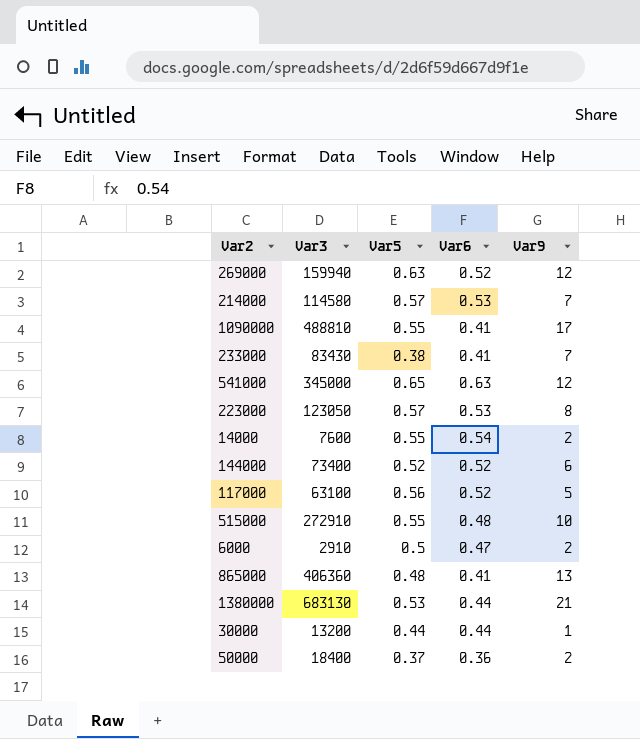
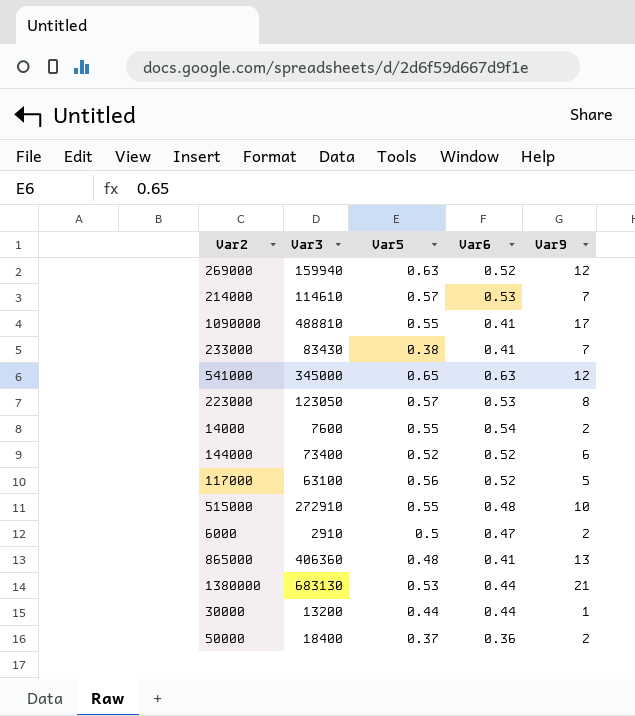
214000 | Var3: 114580 -> 114610

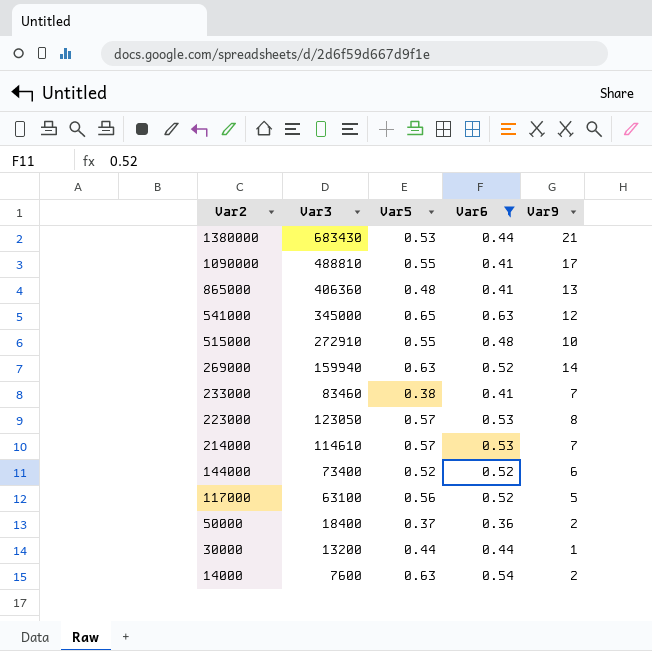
filter: none -> Var6 != 0.47
row order: none -> Var2 descending
1380000 | Var3: 683130 -> 683430
269000 | Var9: 12 -> 14
233000 | Var3: 83430 -> 83460
14000 | Var5: 0.55 -> 0.63

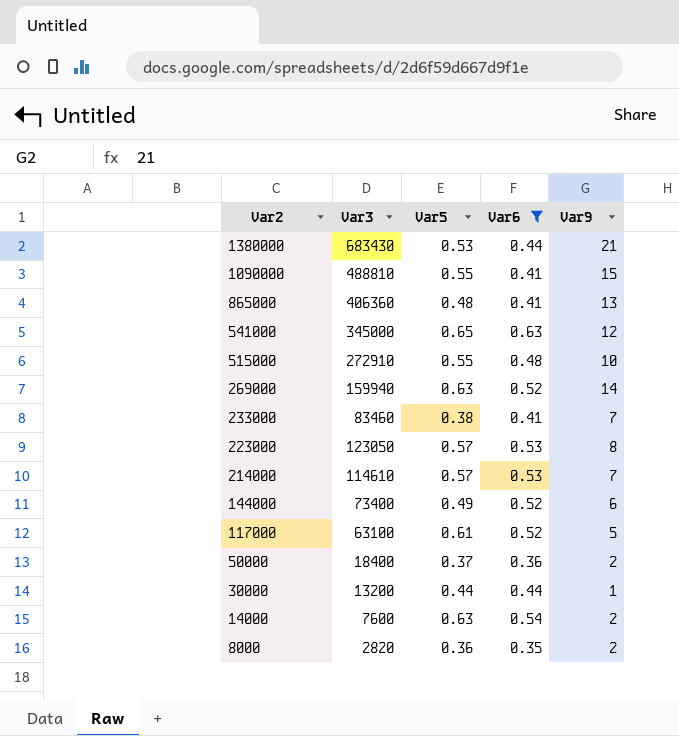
1090000 | Var9: 17 -> 15
144000 | Var5: 0.52 -> 0.49
117000 | Var5: 0.56 -> 0.61
row 8000: none -> 2820 | 0.36 | 0.35 | 2

